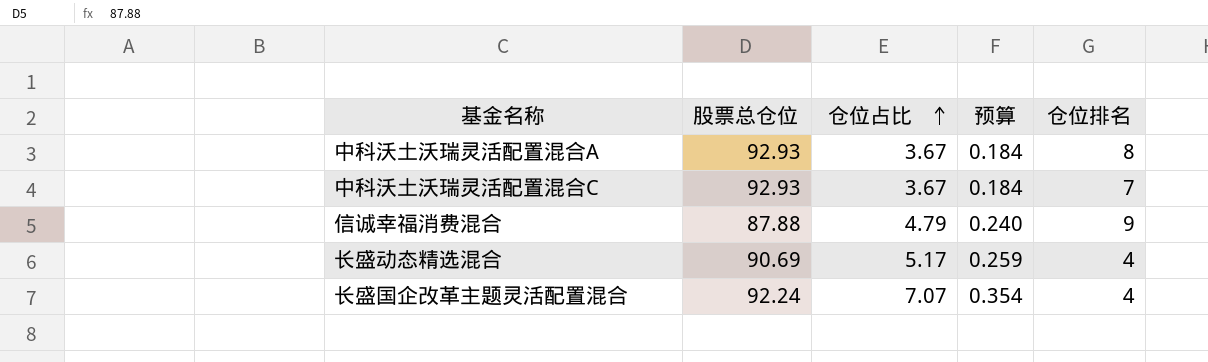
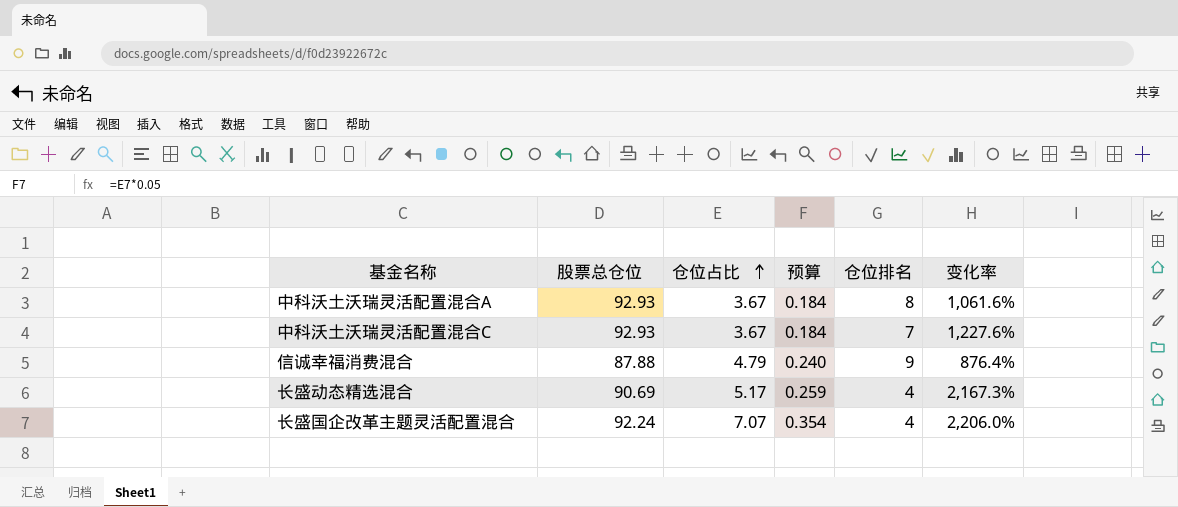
column 变化率 | formula: none -> ([股票总仓位] - [仓位排名]) / [仓位排名]

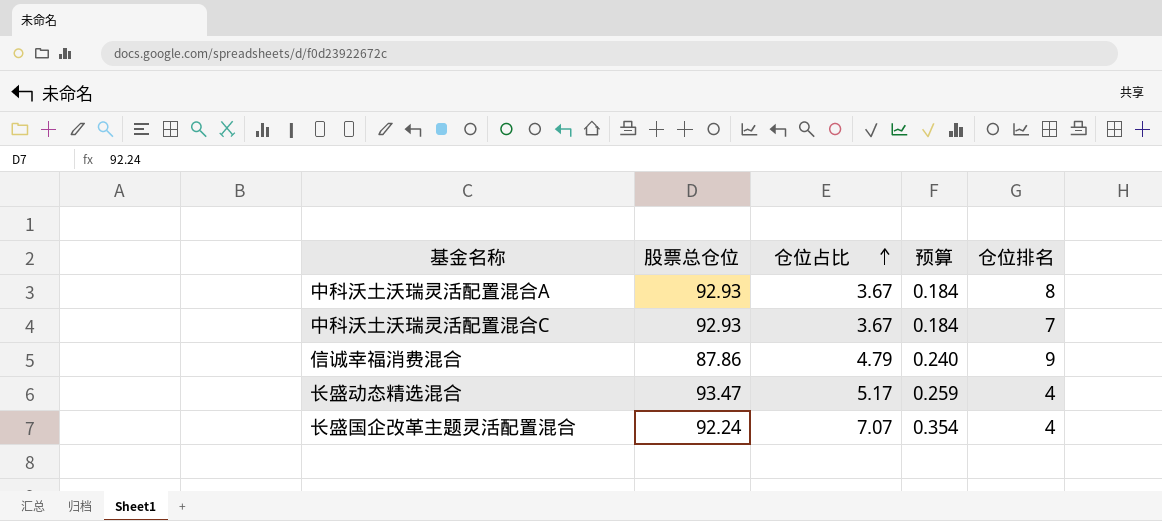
column 变化率 | formula: ([股票总仓位] - [仓位排名]) / [仓位排名] -> none
信诚幸福消费混合 | 股票总仓位: 87.88 -> 87.86
长盛动态精选混合 | 股票总仓位: 90.69 -> 93.47

